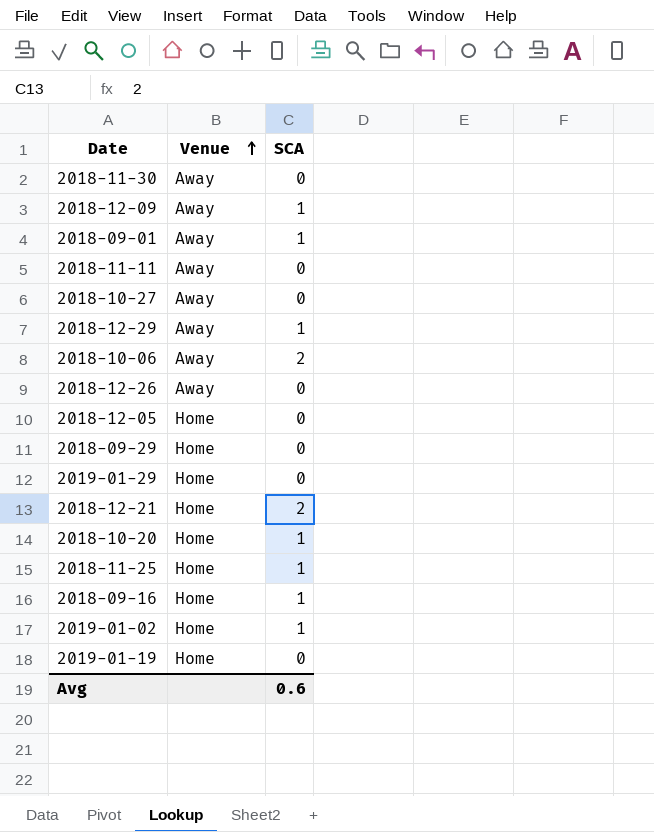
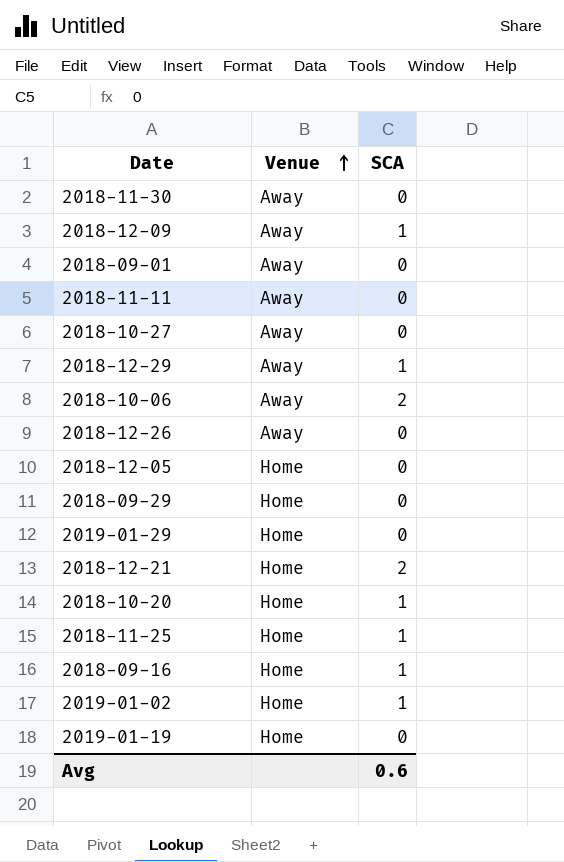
2018-09-01 | SCA: 1 -> 0

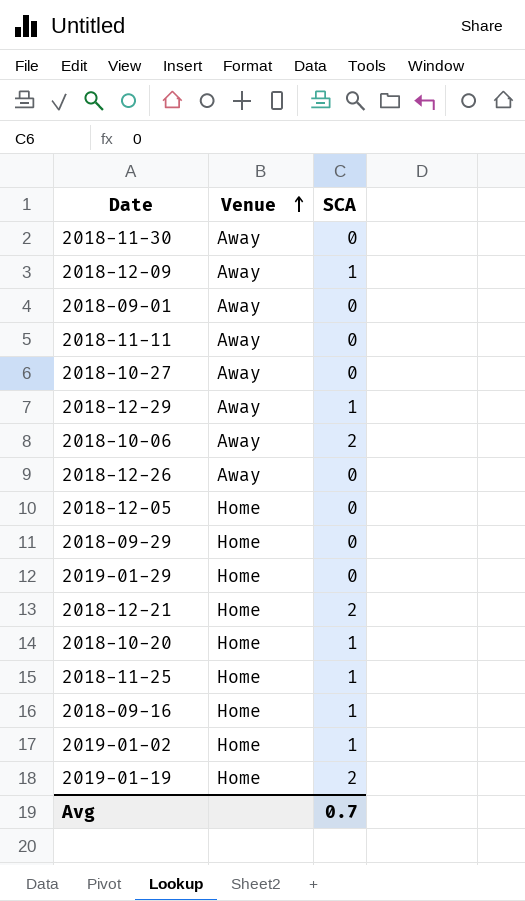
2019-01-19 | SCA: 0 -> 2
Avg | SCA: 0.6 -> 0.7

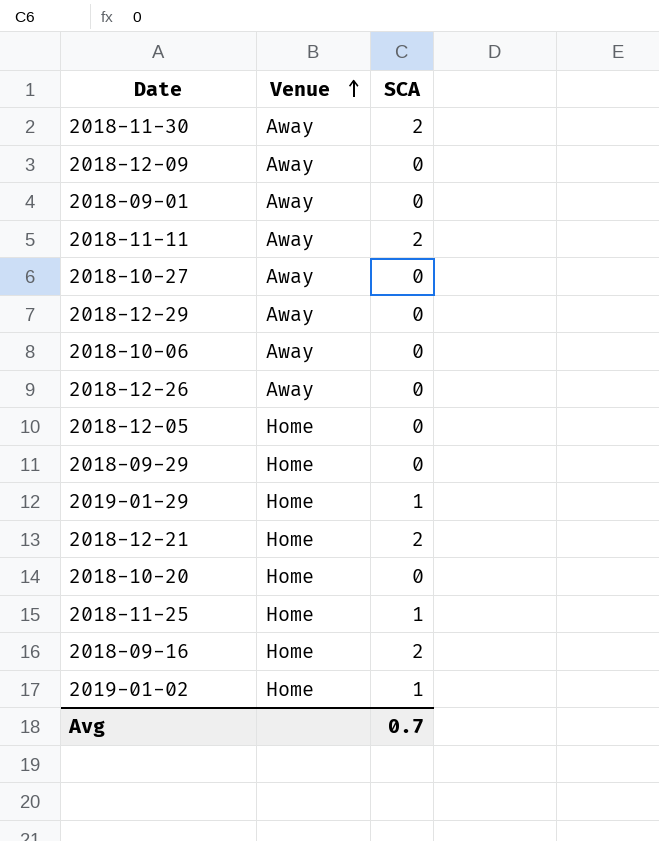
row 2019-01-19: Home | 2 -> none
2018-11-30 | SCA: 0 -> 2
2018-12-09 | SCA: 1 -> 0
2018-11-11 | SCA: 0 -> 2
2018-12-29 | SCA: 1 -> 0
2018-10-06 | SCA: 2 -> 0
2019-01-29 | SCA: 0 -> 1
2018-10-20 | SCA: 1 -> 0
2018-09-16 | SCA: 1 -> 2

